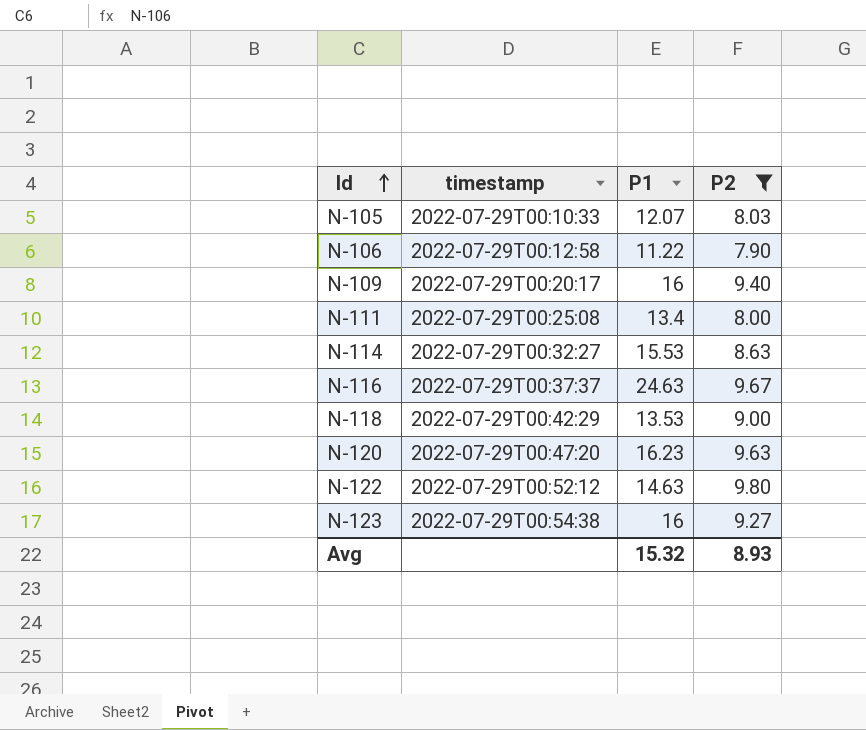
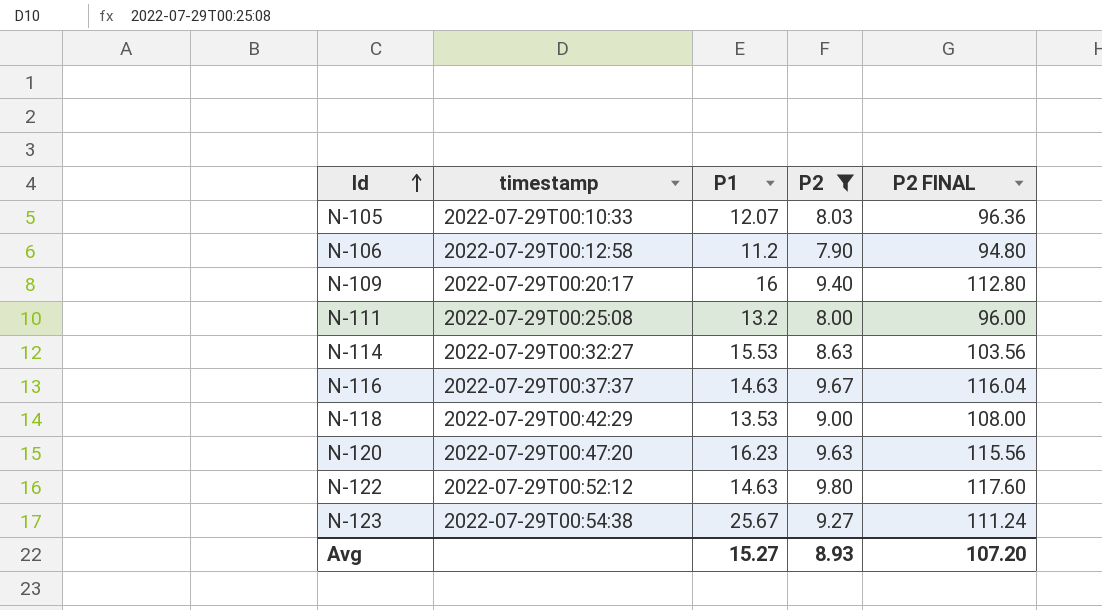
column P2 FINAL | formula: none -> [P2] * 12
N-106 | P1: 11.22 -> 11.2
N-111 | P1: 13.4 -> 13.2
N-116 | P1: 24.63 -> 14.63
N-123 | P1: 16 -> 25.67
Avg | P1: 15.32 -> 15.27

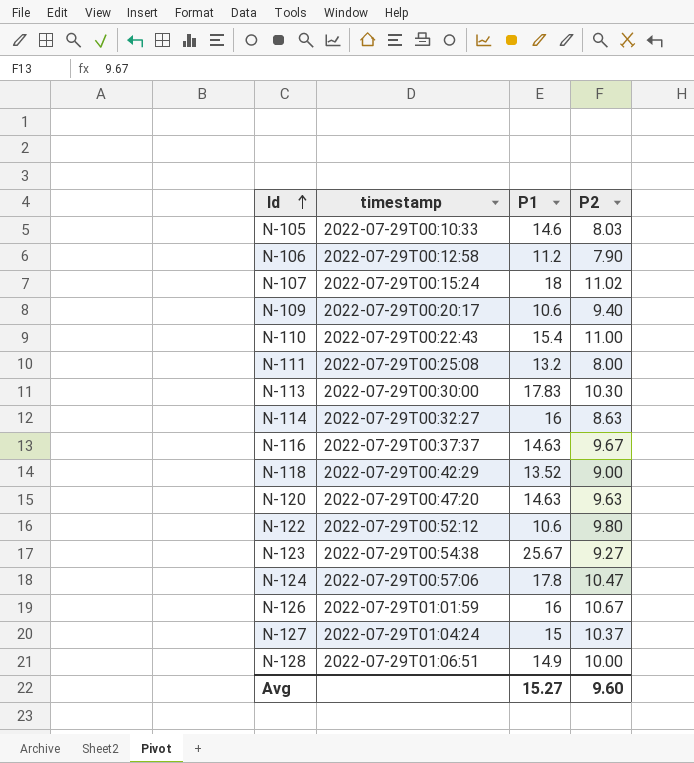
filter: P2 <= 9.80 -> none
column P2 FINAL | formula: [P2] * 12 -> none
N-105 | P1: 12.07 -> 14.6
N-109 | P1: 16 -> 10.6
N-114 | P1: 15.53 -> 16
N-118 | P1: 13.53 -> 13.52
N-120 | P1: 16.23 -> 14.63
N-122 | P1: 14.63 -> 10.6
Avg | P2: 8.93 -> 9.60

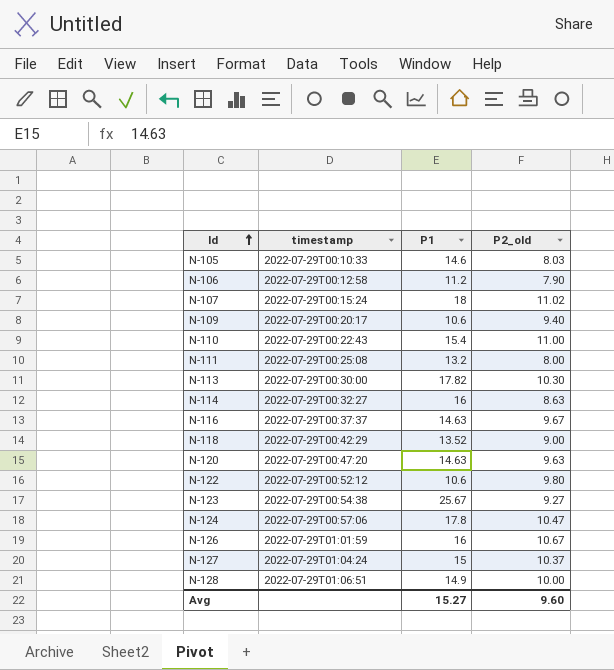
column name: P2 -> P2_old
N-113 | P1: 17.83 -> 17.82

